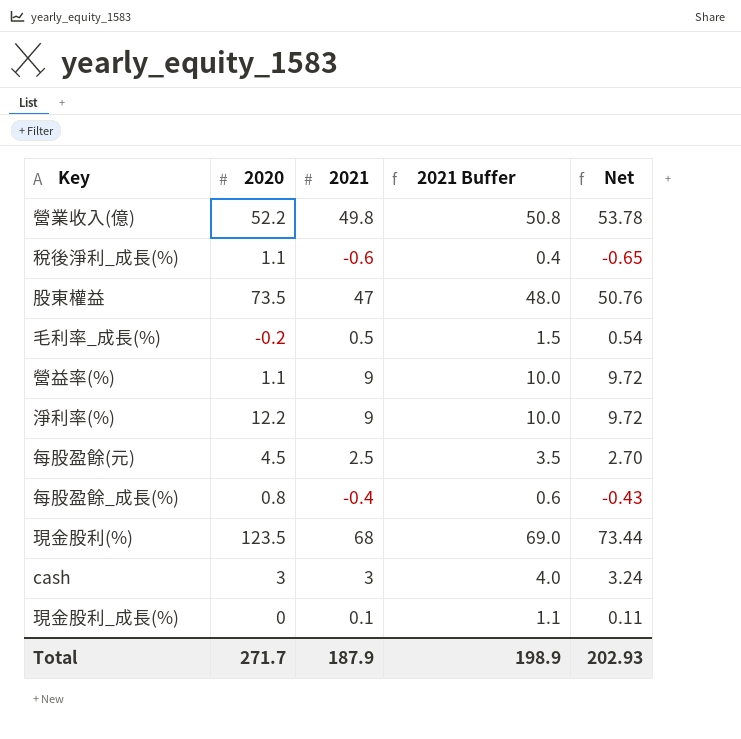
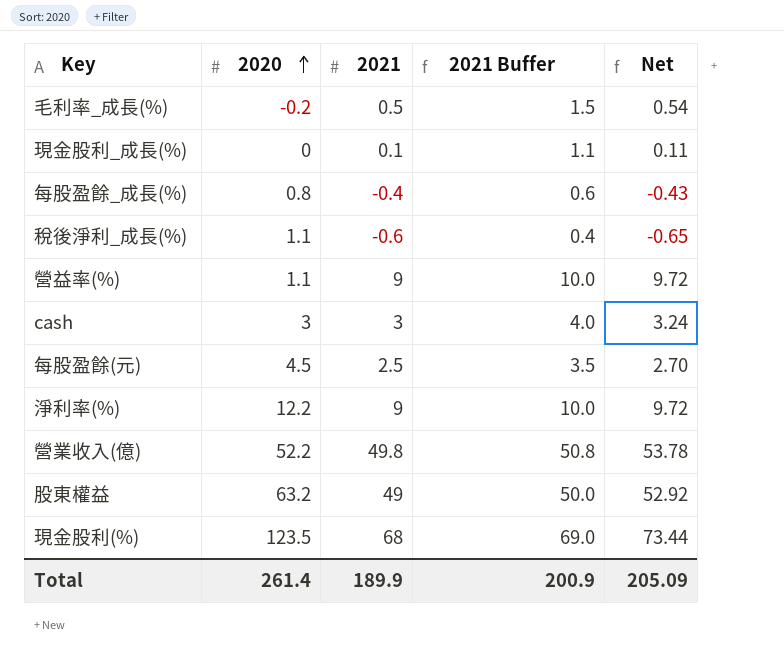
row order: none -> 2020 ascending
股東權益 | 2020: 73.5 -> 63.2
股東權益 | 2021: 47 -> 49
股東權益 | 2021 Buffer: 48.0 -> 50.0
股東權益 | Net: 50.76 -> 52.92
Total | 2020: 271.7 -> 261.4
Total | 2021: 187.9 -> 189.9
Total | 2021 Buffer: 198.9 -> 200.9
Total | Net: 202.93 -> 205.09

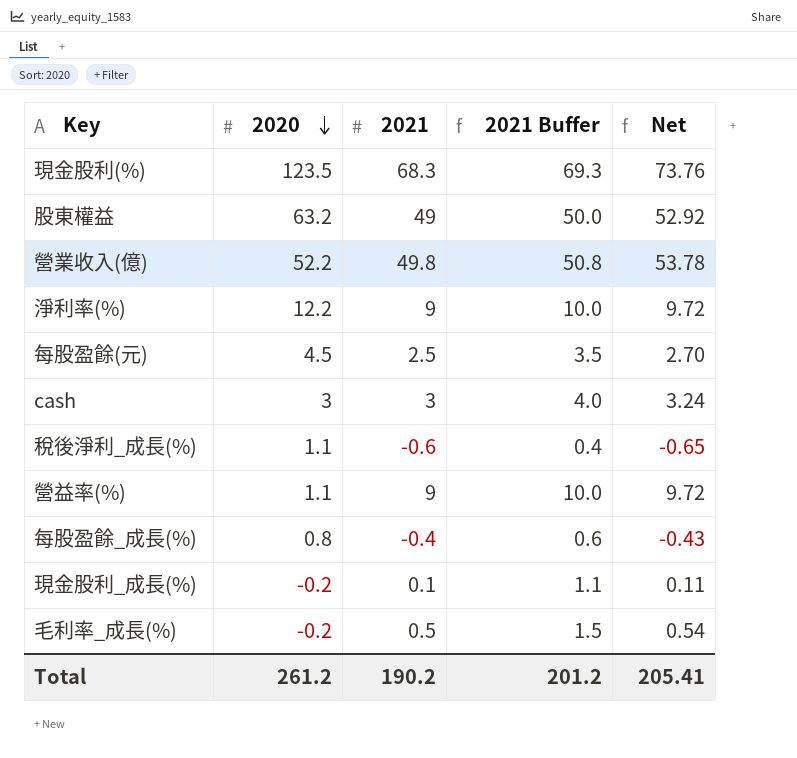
row order: 2020 ascending -> 2020 descending
現金股利(%) | 2021: 68 -> 68.3
現金股利(%) | 2021 Buffer: 69.0 -> 69.3
現金股利(%) | Net: 73.44 -> 73.76
現金股利_成長(%) | 2020: 0 -> -0.2
Total | 2020: 261.4 -> 261.2
Total | 2021: 189.9 -> 190.2
Total | 2021 Buffer: 200.9 -> 201.2
Total | Net: 205.09 -> 205.41

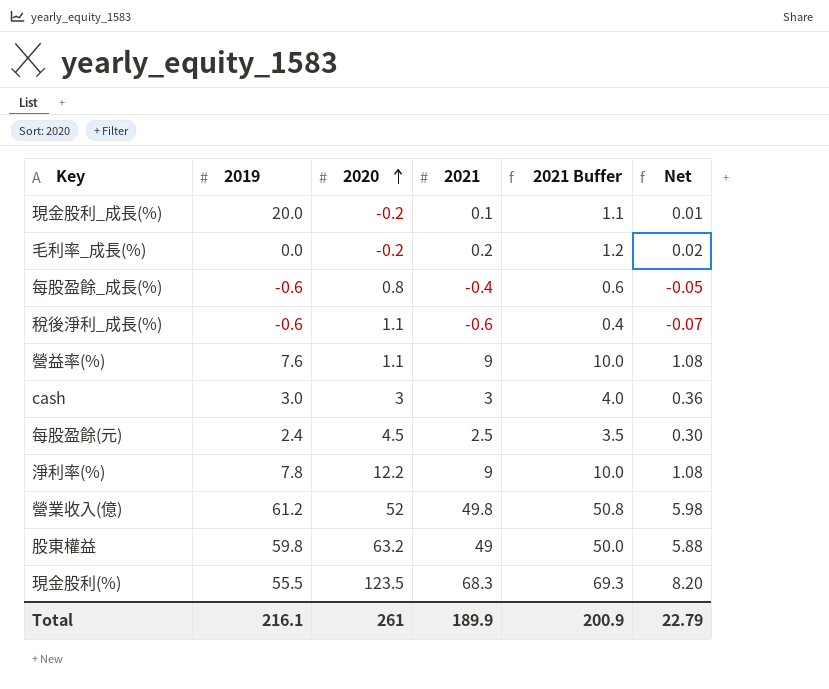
row order: 2020 descending -> 2020 ascending
column 2019 | position: none -> 2
column Net | formula: [2021] * 1.08 -> [2021] * 0.12
毛利率_成長(%) | 2021: 0.5 -> 0.2
毛利率_成長(%) | 2021 Buffer: 1.5 -> 1.2
營業收入(億) | 2020: 52.2 -> 52
Total | 2020: 261.2 -> 261
Total | 2021: 190.2 -> 189.9
Total | 2021 Buffer: 201.2 -> 200.9
Total | Net: 205.41 -> 22.79

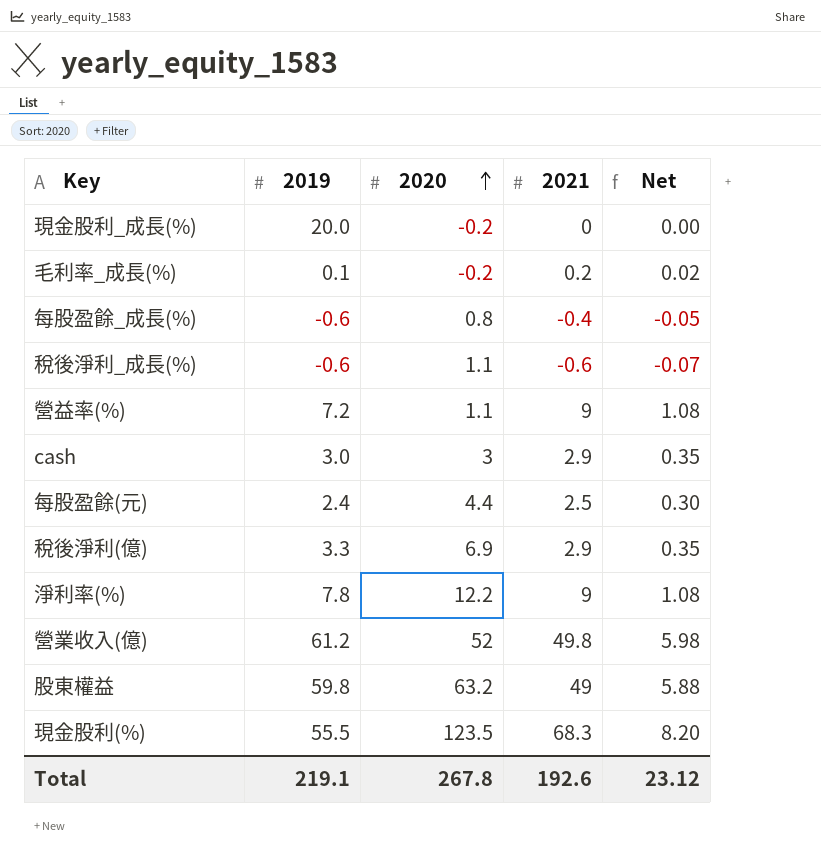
column 2021 Buffer | formula: [2021] + 1 -> none
現金股利_成長(%) | 2021: 0.1 -> 0
現金股利_成長(%) | Net: 0.01 -> 0.00
毛利率_成長(%) | 2019: 0.0 -> 0.1
營益率(%) | 2019: 7.6 -> 7.2
cash | 2021: 3 -> 2.9
cash | Net: 0.36 -> 0.35
每股盈餘(元) | 2020: 4.5 -> 4.4
row 稅後淨利(億): none -> 3.3 | 6.9 | 2.9 | 0.35
Total | 2019: 216.1 -> 219.1
Total | 2020: 261 -> 267.8
Total | 2021: 189.9 -> 192.6
Total | Net: 22.79 -> 23.12

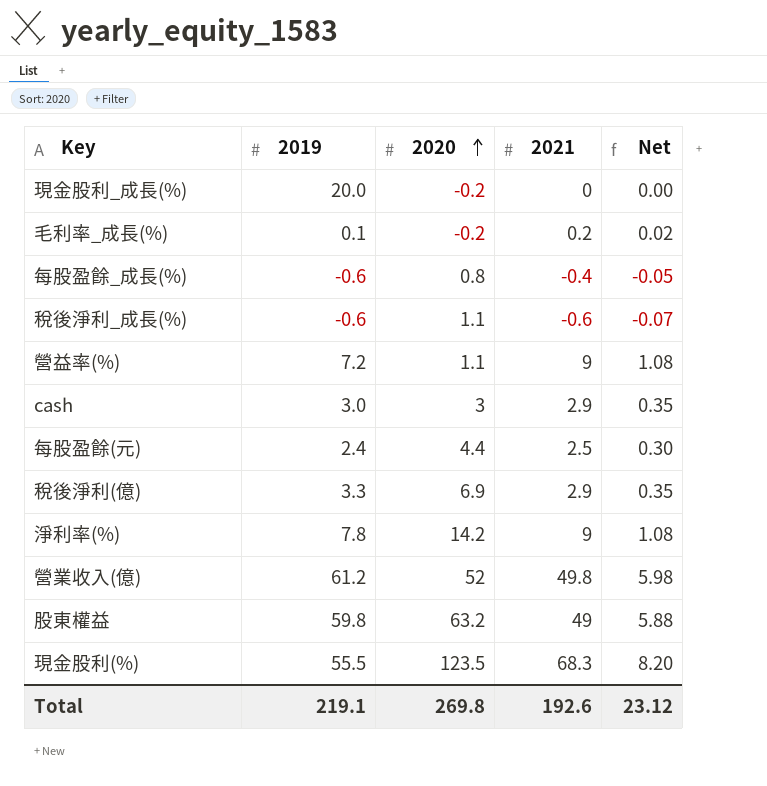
淨利率(%) | 2020: 12.2 -> 14.2
Total | 2020: 267.8 -> 269.8

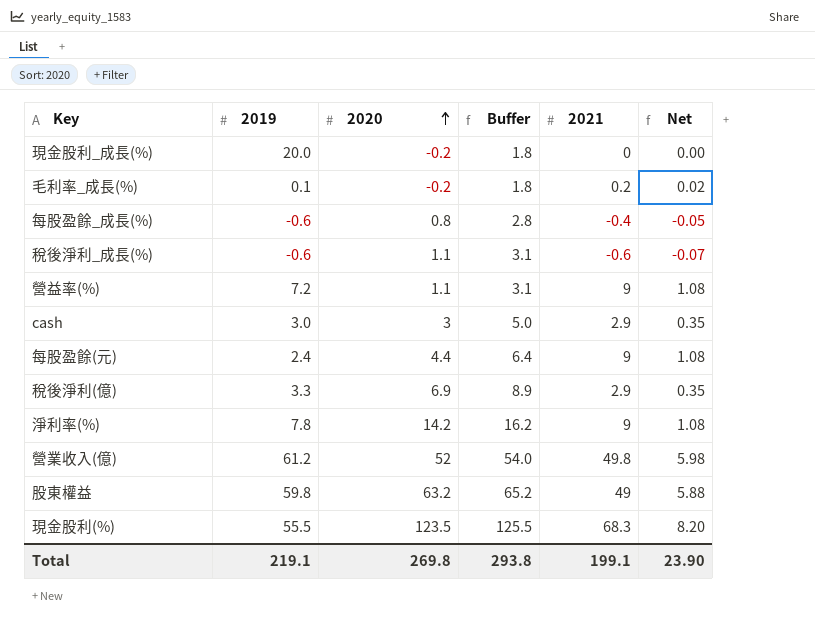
column Buffer | formula: none -> [2020] + 2
每股盈餘(元) | 2021: 2.5 -> 9
每股盈餘(元) | Net: 0.30 -> 1.08
Total | 2021: 192.6 -> 199.1
Total | Net: 23.12 -> 23.90

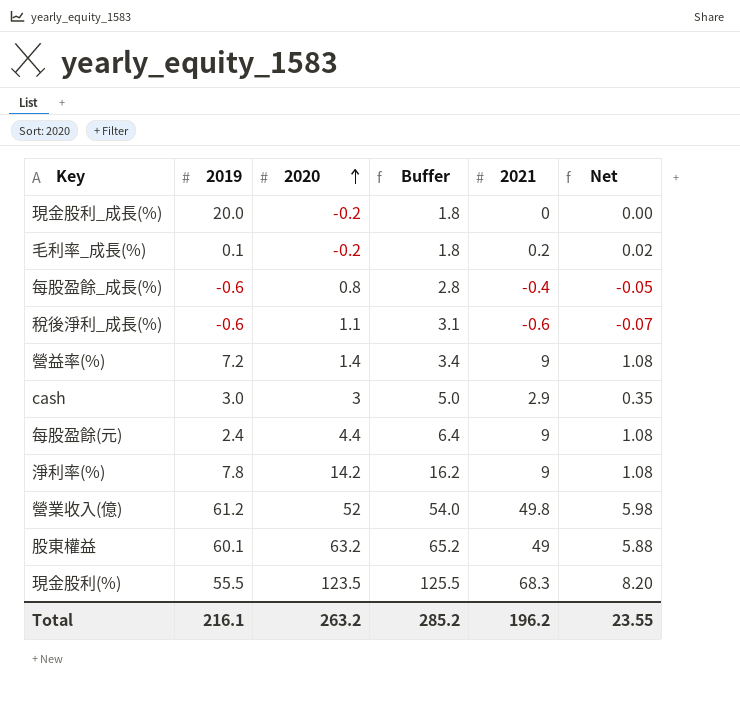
row 稅後淨利(億): 3.3 | 6.9 | 8.9 | 2.9 | 0.35 -> none
營益率(%) | 2020: 1.1 -> 1.4
營益率(%) | Buffer: 3.1 -> 3.4
股東權益 | 2019: 59.8 -> 60.1
Total | 2019: 219.1 -> 216.1
Total | 2020: 269.8 -> 263.2
Total | Buffer: 293.8 -> 285.2
Total | 2021: 199.1 -> 196.2
Total | Net: 23.90 -> 23.55

